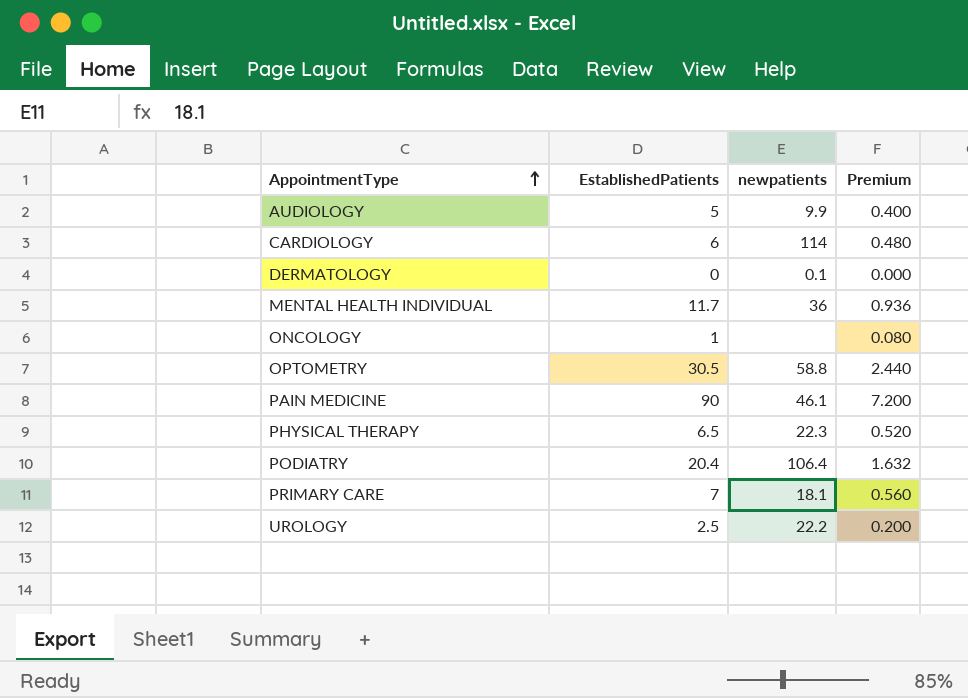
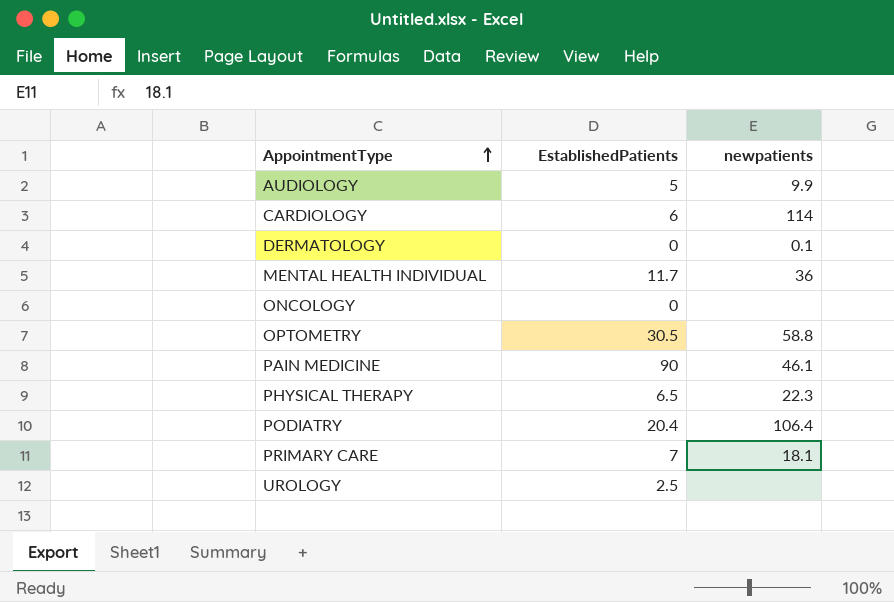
column Premium | formula: [EstablishedPatients] * 0.08 -> none
ONCOLOGY | EstablishedPatients: 1 -> 0
UROLOGY | newpatients: 22.2 -> none

